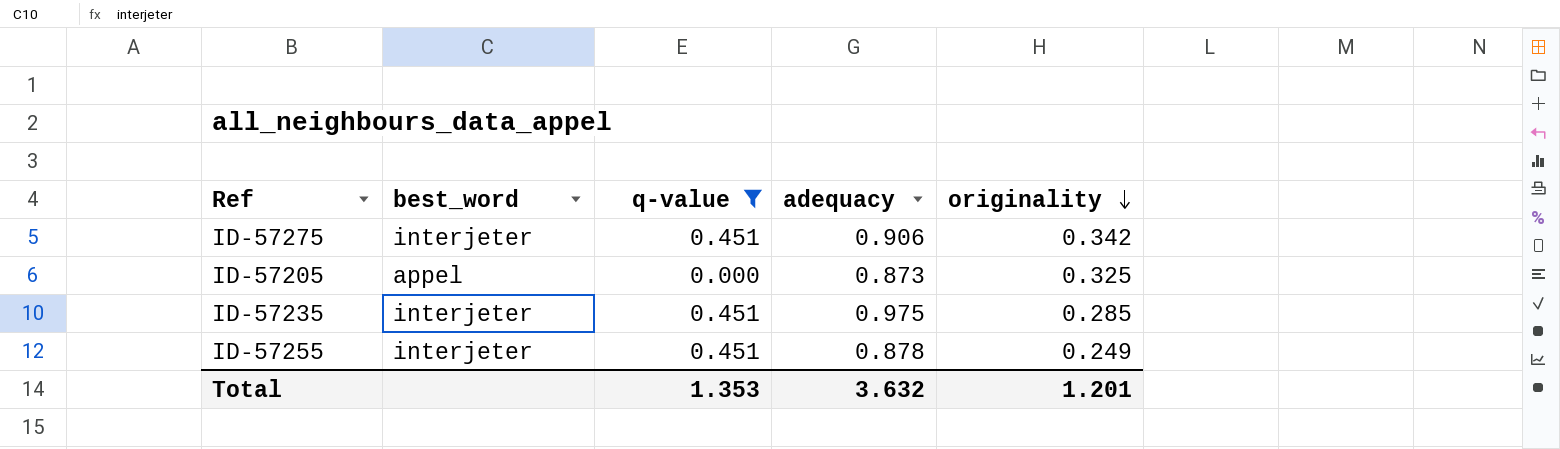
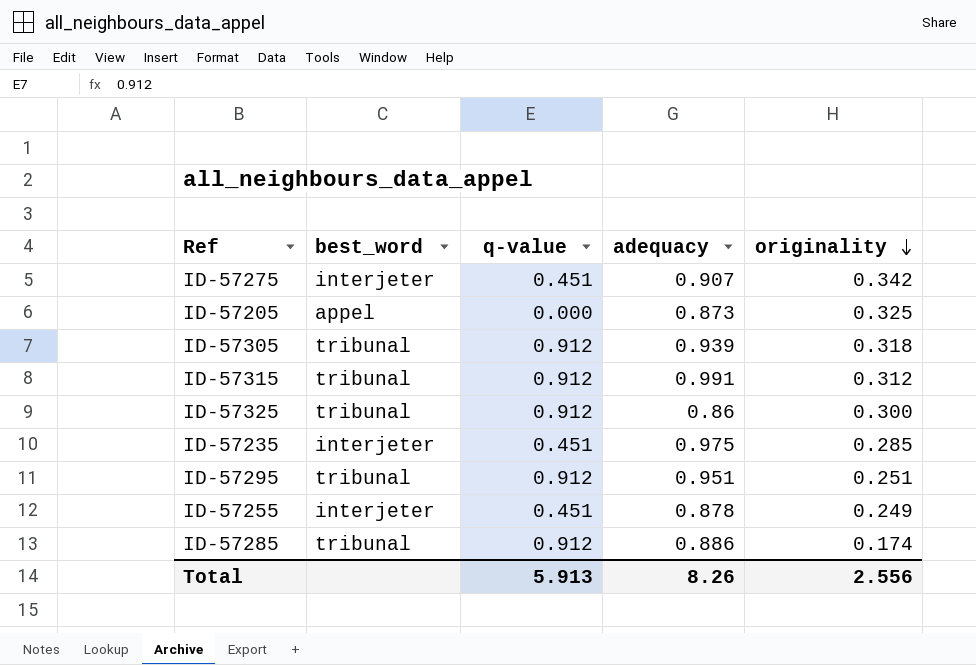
filter: q-value != 0.912 -> none
ID-57275 | adequacy: 0.906 -> 0.907
Total | q-value: 1.353 -> 5.913
Total | adequacy: 3.632 -> 8.26
Total | originality: 1.201 -> 2.556

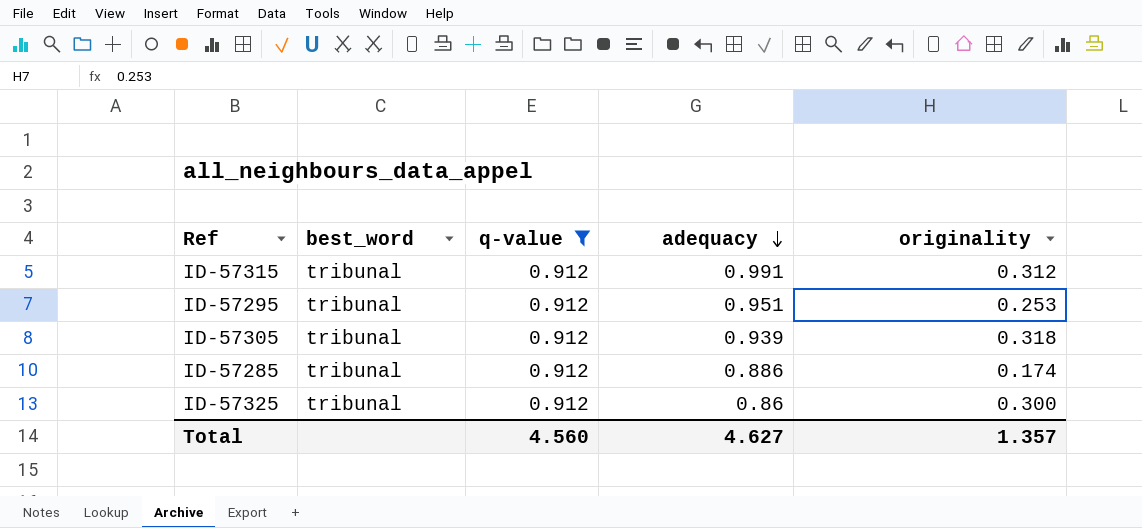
filter: none -> q-value = 0.912
row order: originality descending -> adequacy descending
ID-57295 | originality: 0.251 -> 0.253
Total | q-value: 5.913 -> 4.560
Total | adequacy: 8.26 -> 4.627
Total | originality: 2.556 -> 1.357

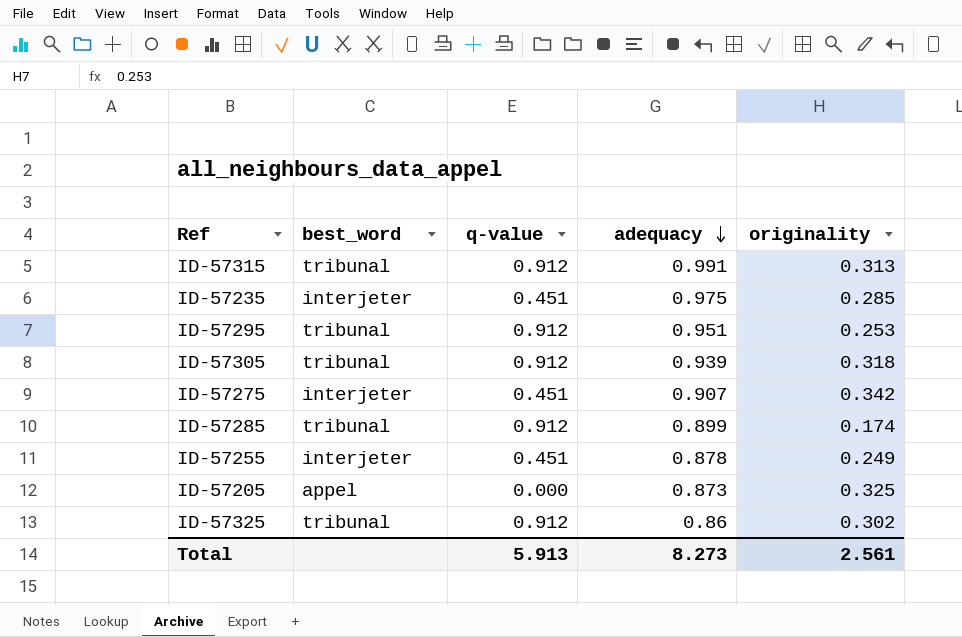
filter: q-value = 0.912 -> none
ID-57315 | originality: 0.312 -> 0.313
ID-57285 | adequacy: 0.886 -> 0.899
ID-57325 | originality: 0.300 -> 0.302
Total | q-value: 4.560 -> 5.913
Total | adequacy: 4.627 -> 8.273
Total | originality: 1.357 -> 2.561

